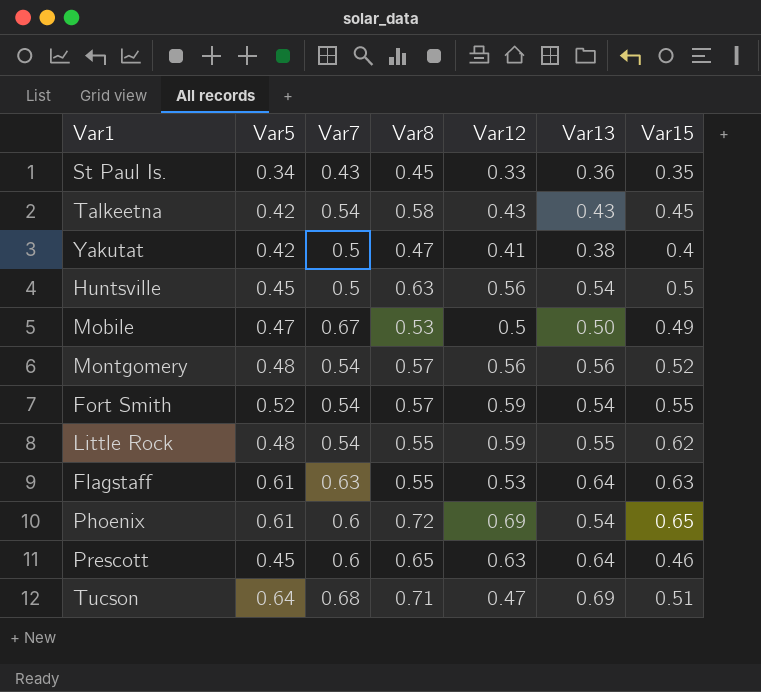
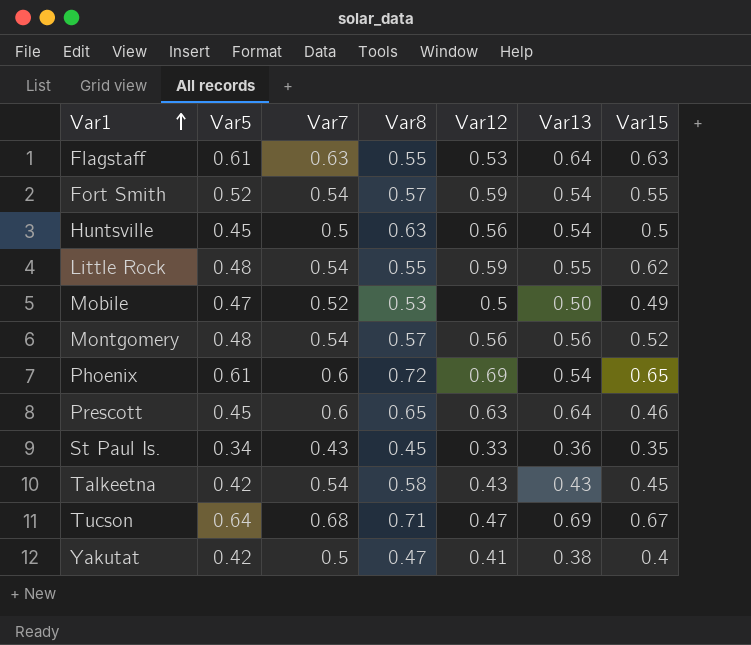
row order: none -> Var1 ascending
Mobile | Var7: 0.67 -> 0.52
Tucson | Var15: 0.51 -> 0.67

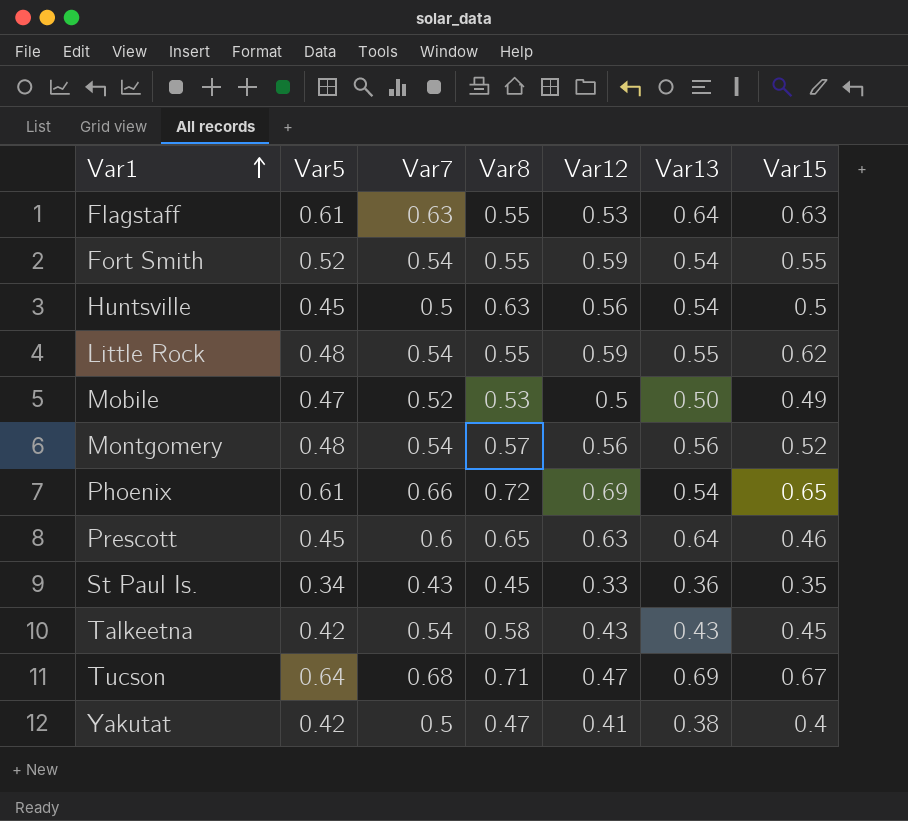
Fort Smith | Var8: 0.57 -> 0.55
Phoenix | Var7: 0.6 -> 0.66

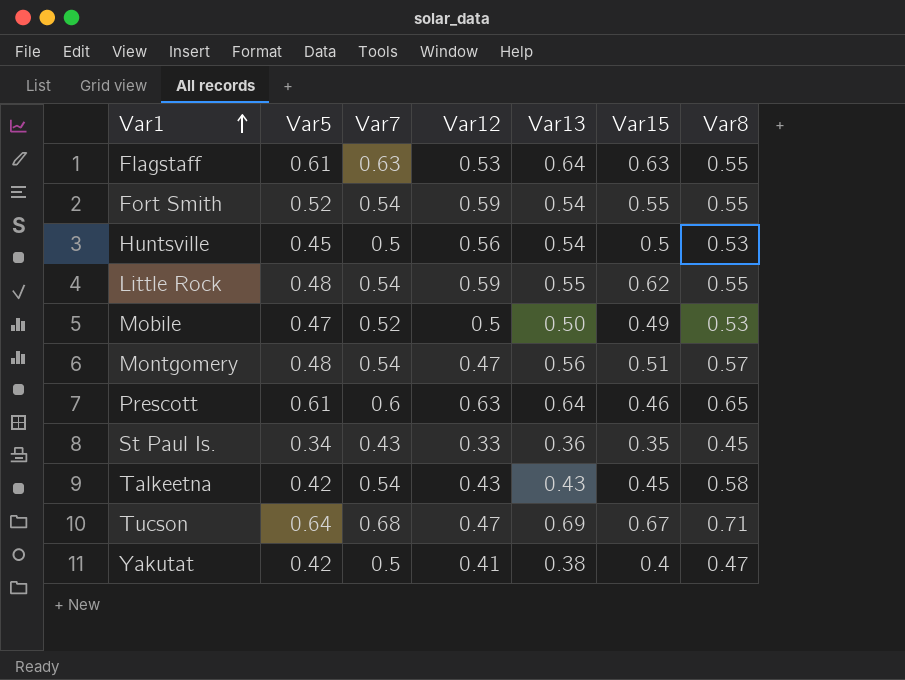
column Var8 | position: 4 -> 7
row Phoenix: 0.61 | 0.66 | 0.72 | 0.69 | 0.54 | 0.65 -> none
Huntsville | Var8: 0.63 -> 0.53
Montgomery | Var12: 0.56 -> 0.47
Montgomery | Var15: 0.52 -> 0.51
Prescott | Var5: 0.45 -> 0.61

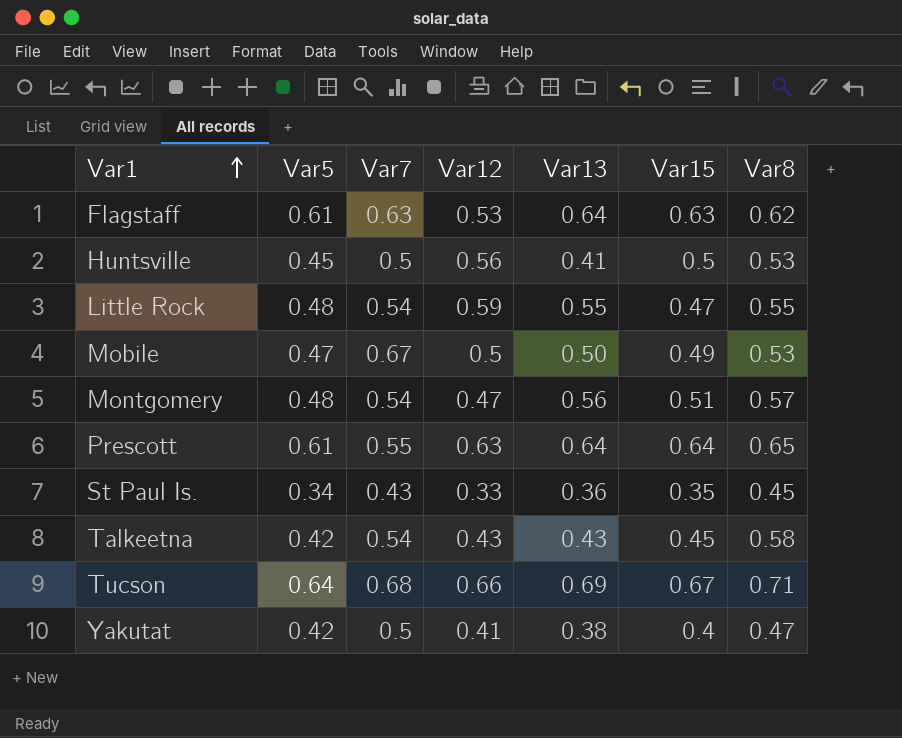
row Fort Smith: 0.52 | 0.54 | 0.59 | 0.54 | 0.55 | 0.55 -> none
Flagstaff | Var8: 0.55 -> 0.62
Huntsville | Var13: 0.54 -> 0.41
Little Rock | Var15: 0.62 -> 0.47
Mobile | Var7: 0.52 -> 0.67
Prescott | Var7: 0.6 -> 0.55
Prescott | Var15: 0.46 -> 0.64
Tucson | Var12: 0.47 -> 0.66

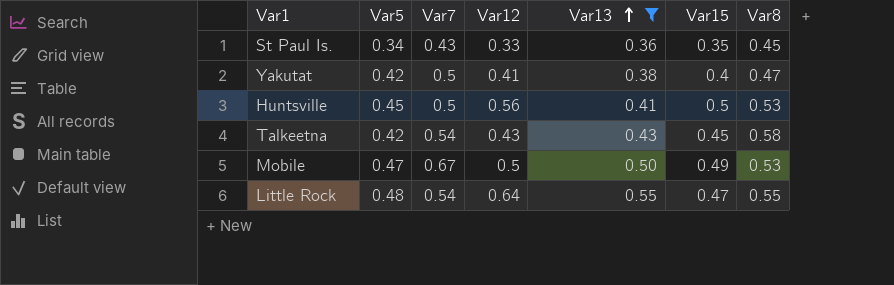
filter: none -> Var13 <= 0.55
row order: Var1 ascending -> Var13 ascending
Little Rock | Var12: 0.59 -> 0.64

